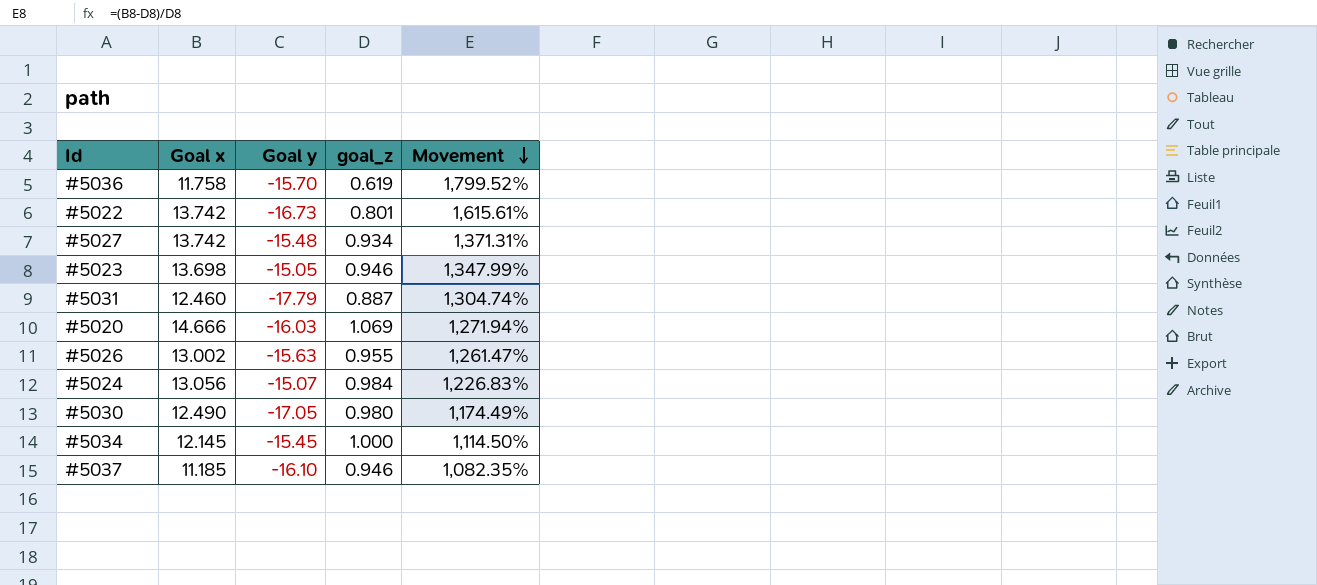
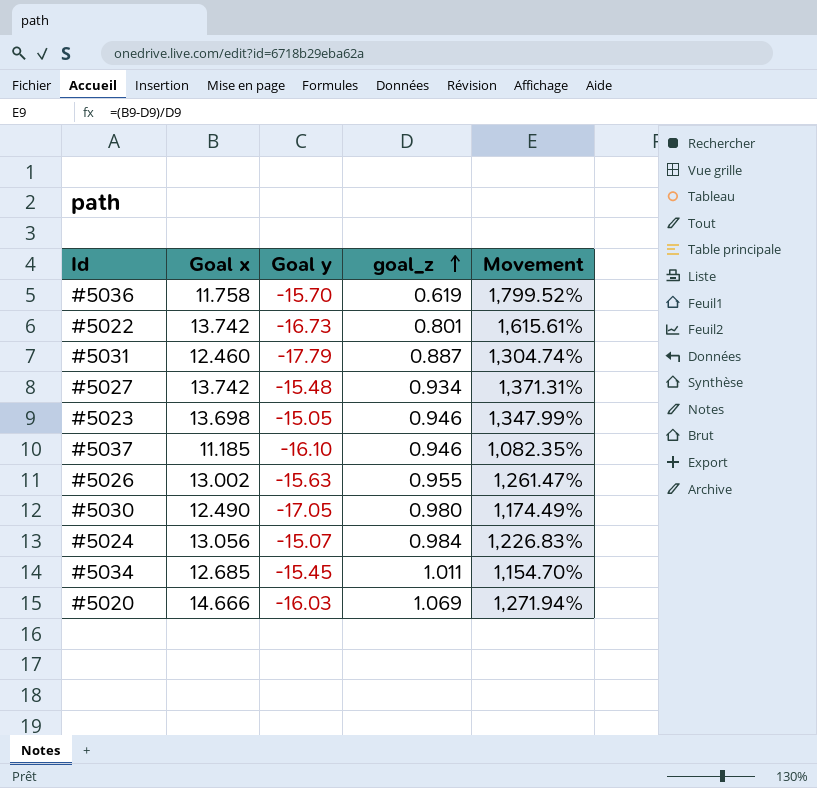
row order: Movement descending -> goal_z ascending
#5034 | Goal x: 12.145 -> 12.685
#5034 | goal_z: 1.000 -> 1.011
#5034 | Movement: 1,114.50% -> 1,154.70%

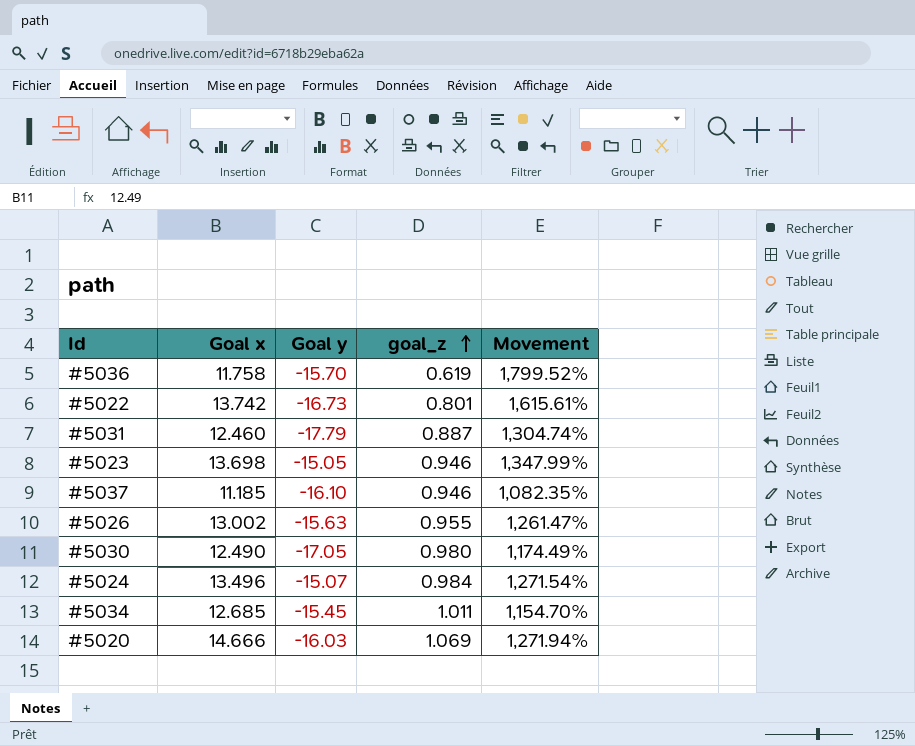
row #5027: 13.742 | -15.48 | 0.934 | 1,371.31% -> none
#5024 | Goal x: 13.056 -> 13.496
#5024 | Movement: 1,226.83% -> 1,271.54%

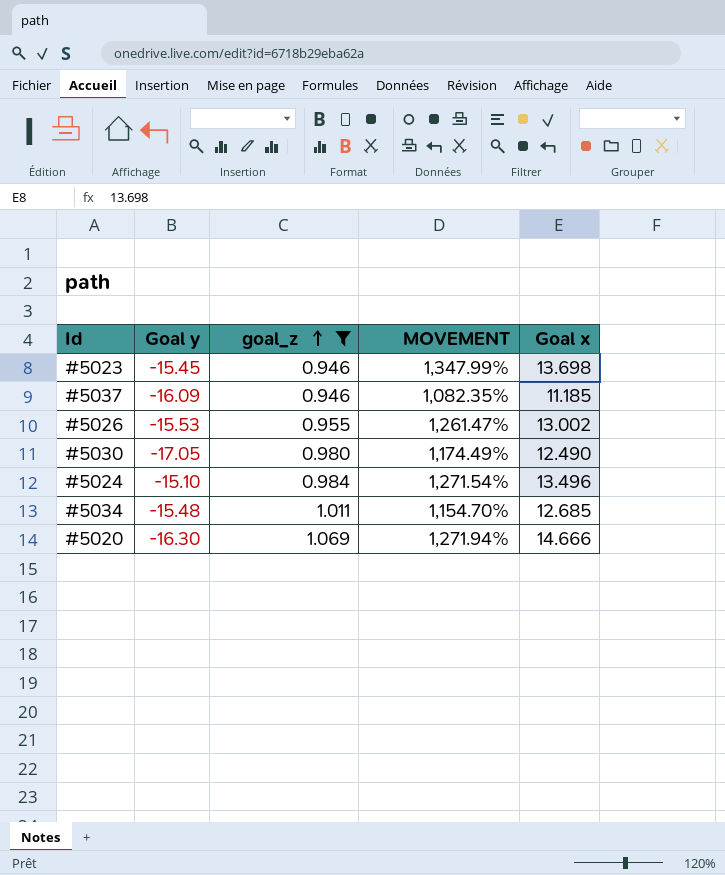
filter: none -> goal_z >= 0.946
column name: Movement -> MOVEMENT
column Goal x | position: 2 -> 5
#5023 | Goal y: -15.05 -> -15.45
#5037 | Goal y: -16.10 -> -16.09
#5026 | Goal y: -15.63 -> -15.53
#5024 | Goal y: -15.07 -> -15.10
#5034 | Goal y: -15.45 -> -15.48
#5020 | Goal y: -16.03 -> -16.30

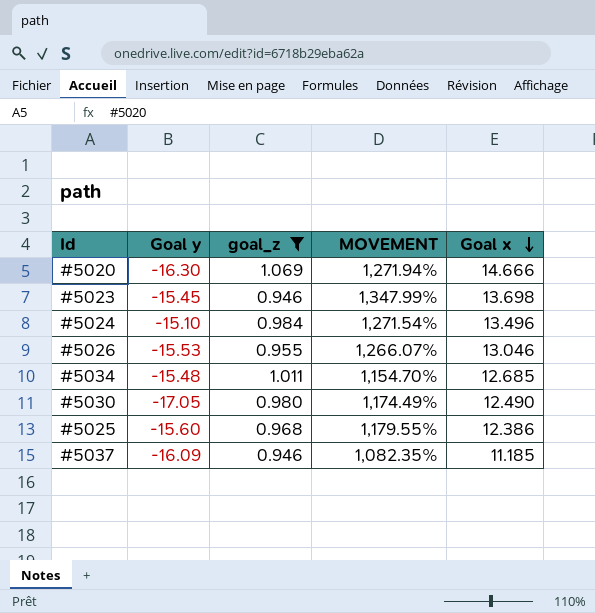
row order: goal_z ascending -> Goal x descending
#5026 | MOVEMENT: 1,261.47% -> 1,266.07%
#5026 | Goal x: 13.002 -> 13.046
row #5025: none -> -15.60 | 0.968 | 1,179.55% | 12.386

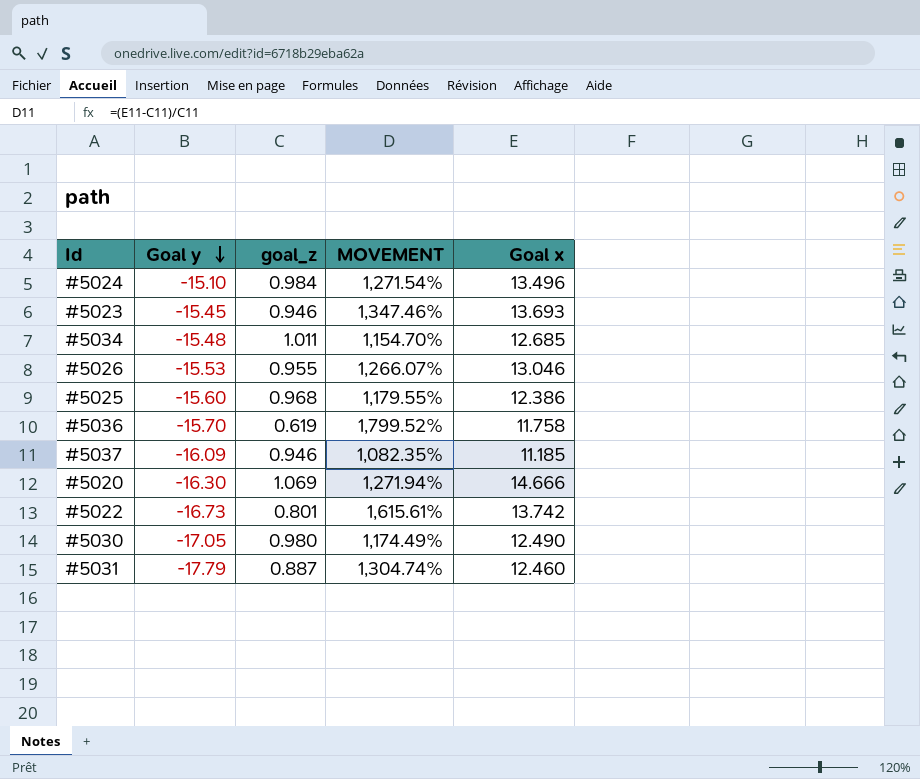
filter: goal_z >= 0.946 -> none
row order: Goal x descending -> Goal y descending
#5023 | MOVEMENT: 1,347.99% -> 1,347.46%
#5023 | Goal x: 13.698 -> 13.693

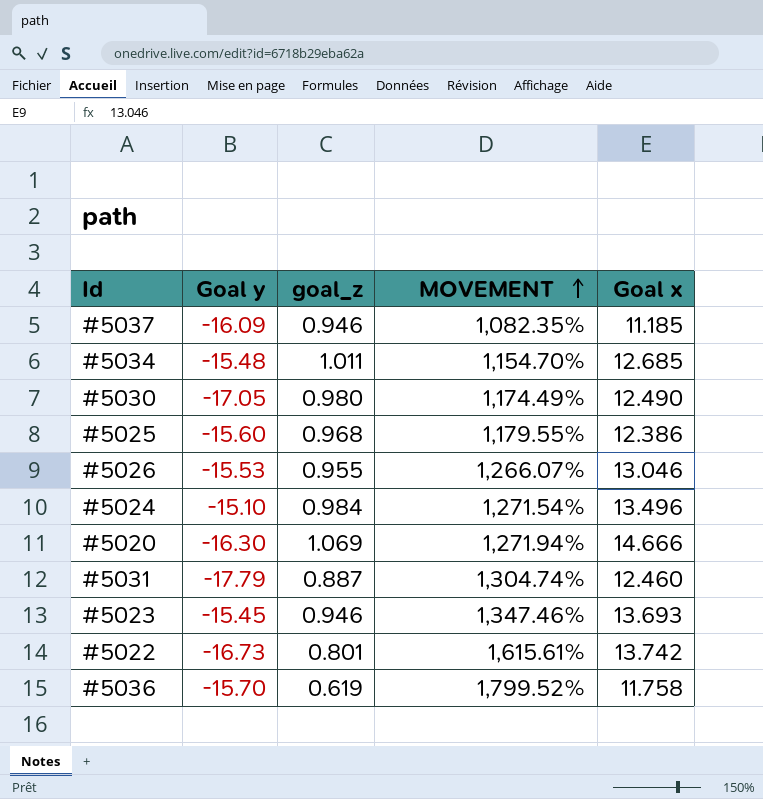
row order: Goal y descending -> MOVEMENT ascending

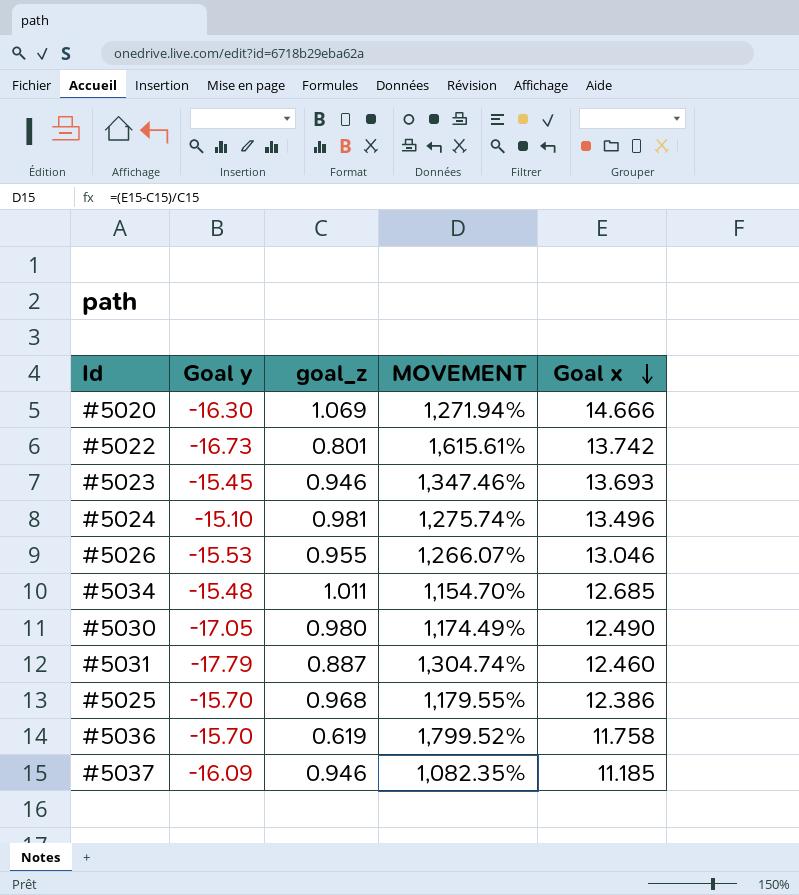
row order: MOVEMENT ascending -> Goal x descending
#5024 | goal_z: 0.984 -> 0.981
#5024 | MOVEMENT: 1,271.54% -> 1,275.74%
#5025 | Goal y: -15.60 -> -15.70

